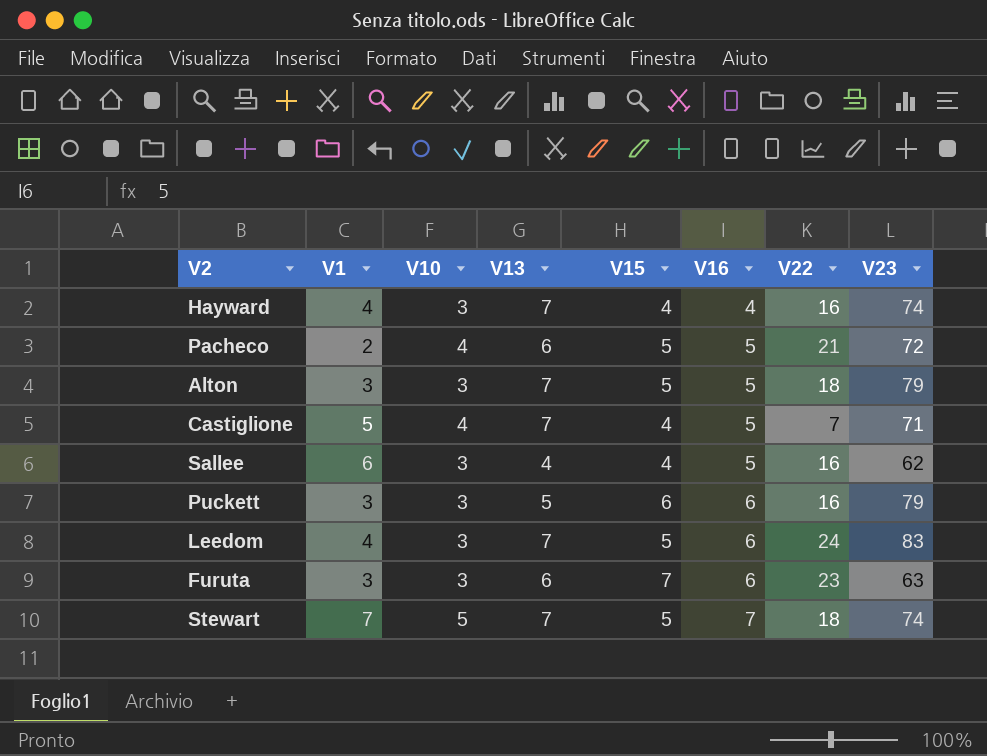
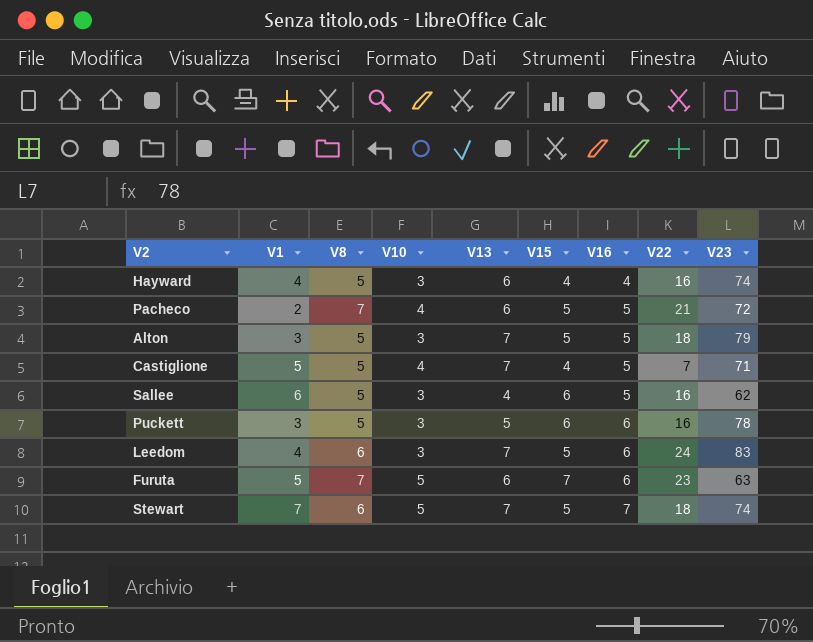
column V8 | position: none -> 3
Hayward | V13: 7 -> 6
Sallee | V15: 4 -> 6
Puckett | V23: 79 -> 78
Furuta | V1: 3 -> 5
Furuta | V10: 3 -> 5

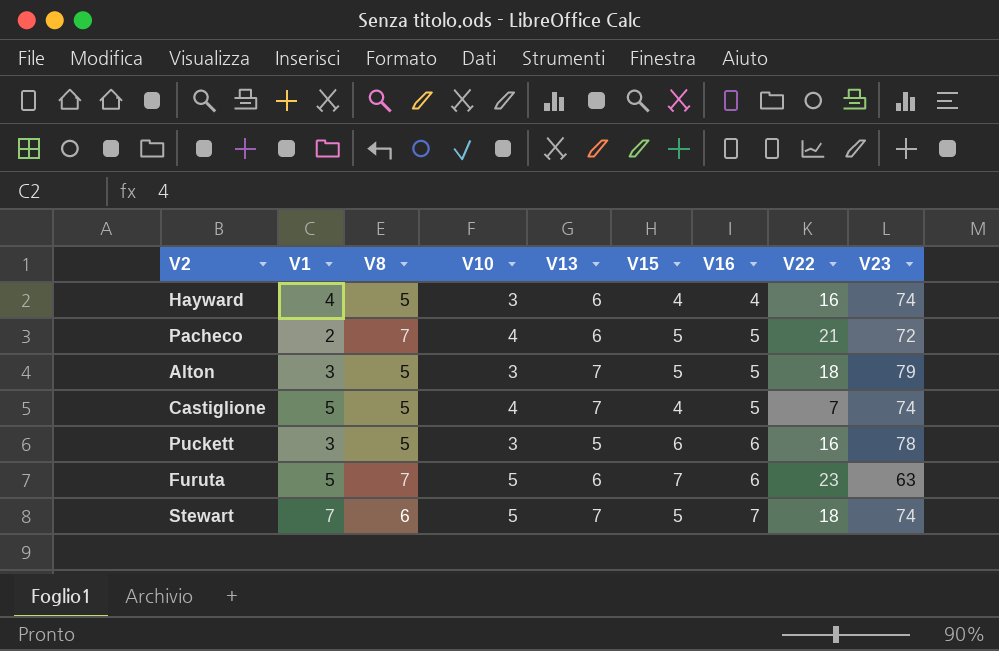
row Sallee: 6 | 5 | 3 | 4 | 6 | 5 | 16 | 62 -> none
row Leedom: 4 | 6 | 3 | 7 | 5 | 6 | 24 | 83 -> none
Castiglione | V23: 71 -> 74

